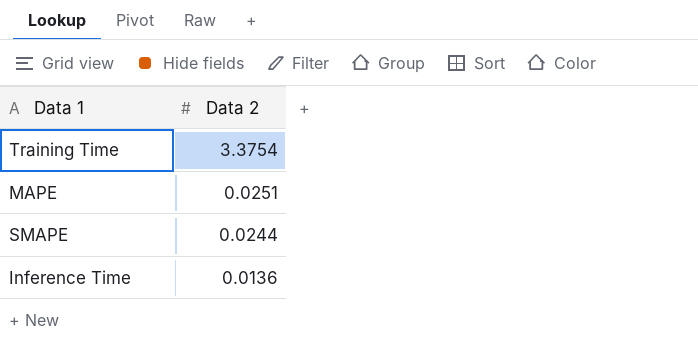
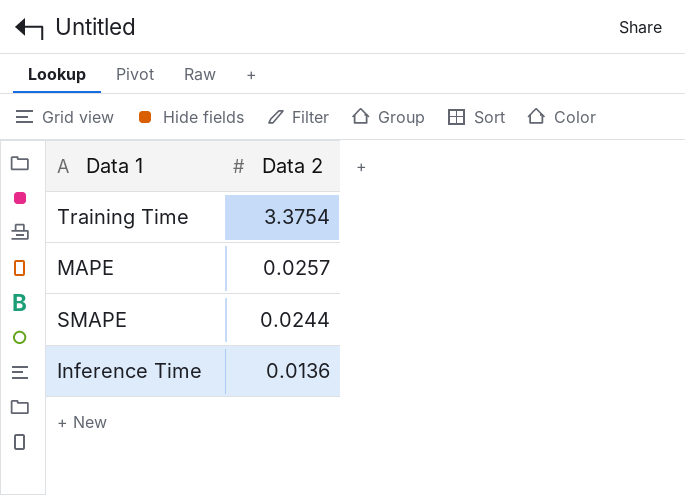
MAPE | Data 2: 0.0251 -> 0.0257

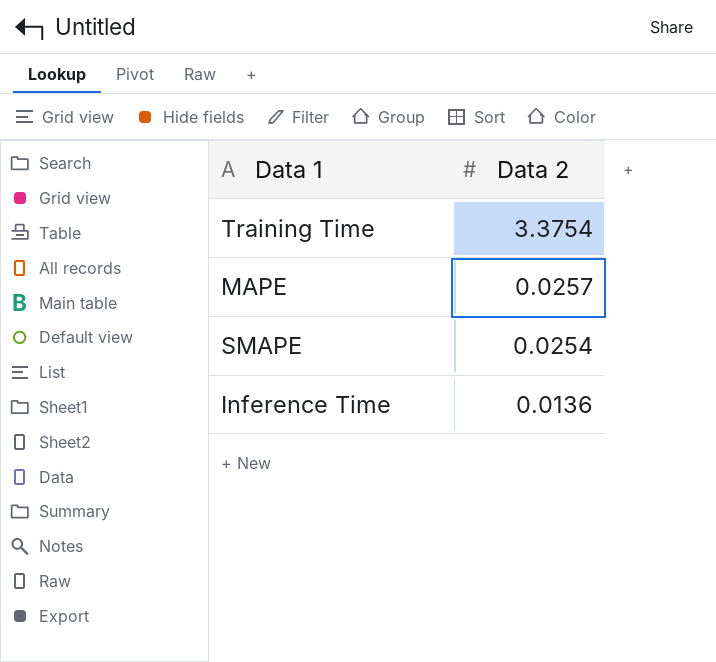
SMAPE | Data 2: 0.0244 -> 0.0254

